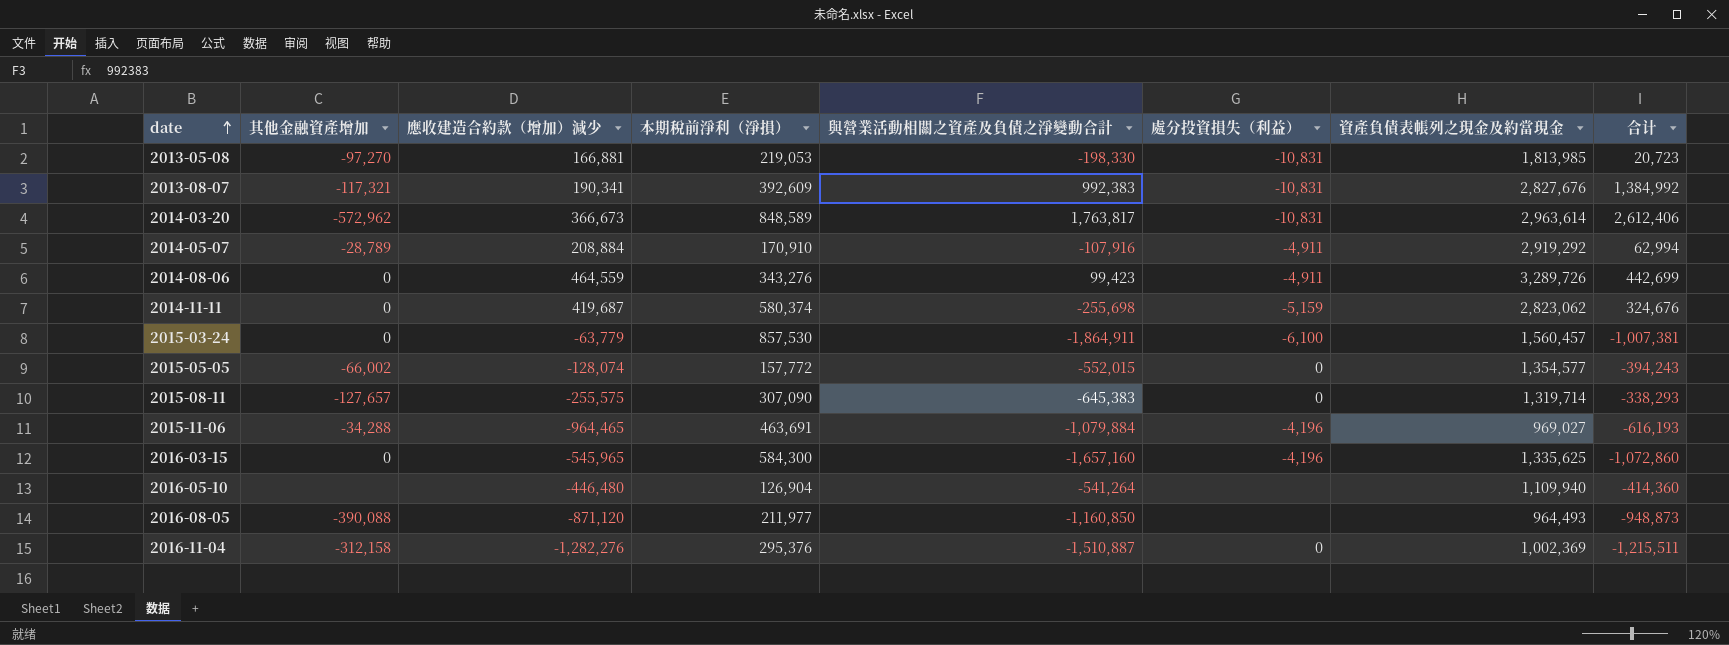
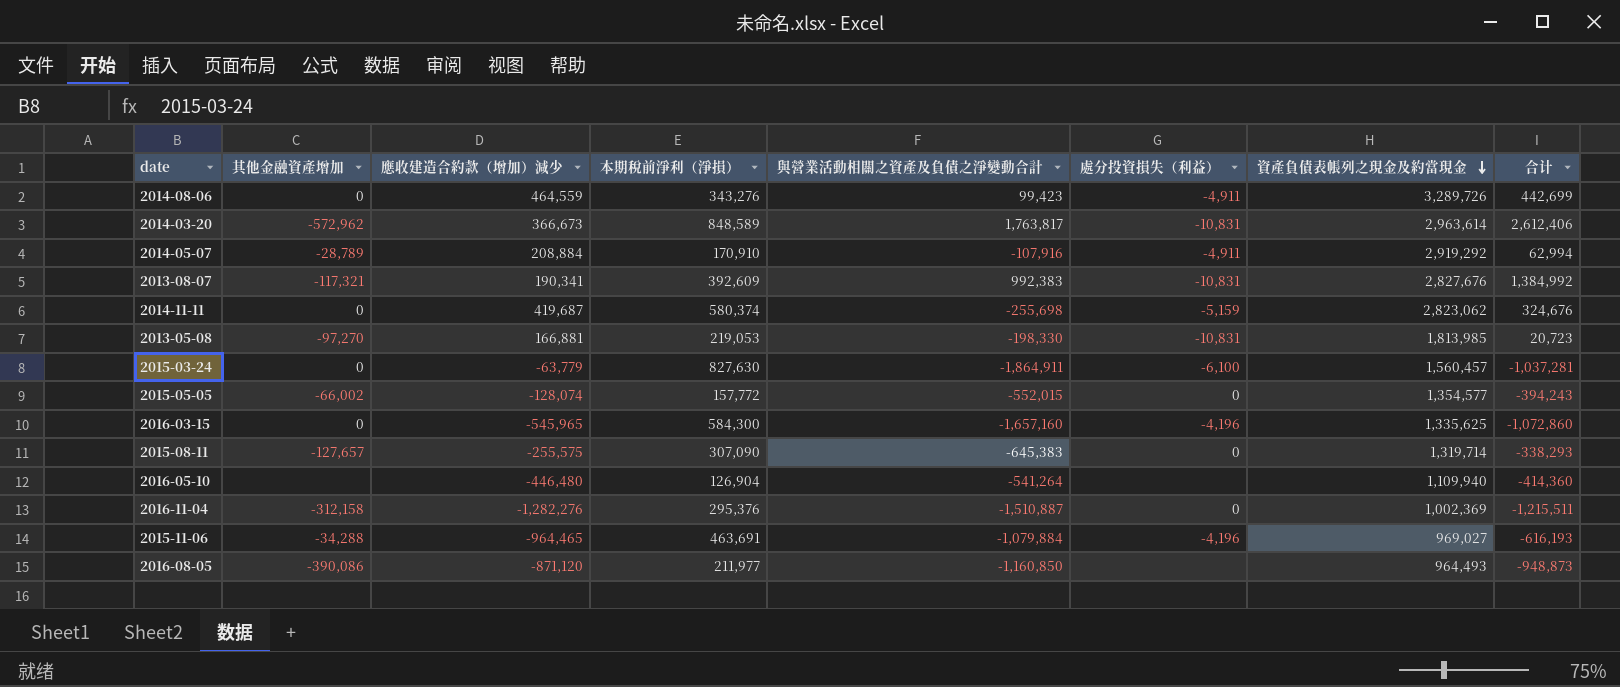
row order: date ascending -> 資產負債表帳列之現金及約當現金 descending
2015-03-24 | 本期稅前淨利（淨損）: 857,530 -> 827,630
2015-03-24 | 合计: -1,007,381 -> -1,037,281
2016-08-05 | 其他金融資產增加: -390,088 -> -390,086

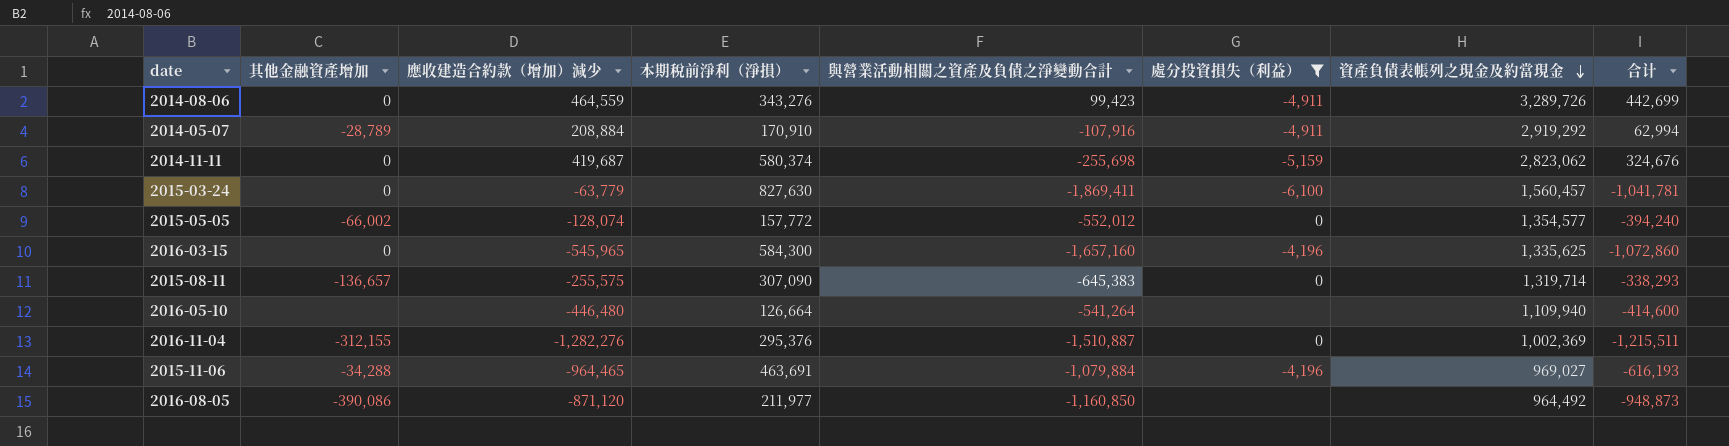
filter: none -> 處分投資損失（利益） != -10,831
2015-03-24 | 與營業活動相關之資產及負債之淨變動合計: -1,864,911 -> -1,869,411
2015-03-24 | 合计: -1,037,281 -> -1,041,781
2015-05-05 | 與營業活動相關之資產及負債之淨變動合計: -552,015 -> -552,012
2015-05-05 | 合计: -394,243 -> -394,240
2015-08-11 | 其他金融資產增加: -127,657 -> -136,657
2016-05-10 | 本期稅前淨利（淨損）: 126,904 -> 126,664
2016-05-10 | 合计: -414,360 -> -414,600
2016-11-04 | 其他金融資產增加: -312,158 -> -312,155
2016-08-05 | 資產負債表帳列之現金及約當現金: 964,493 -> 964,492

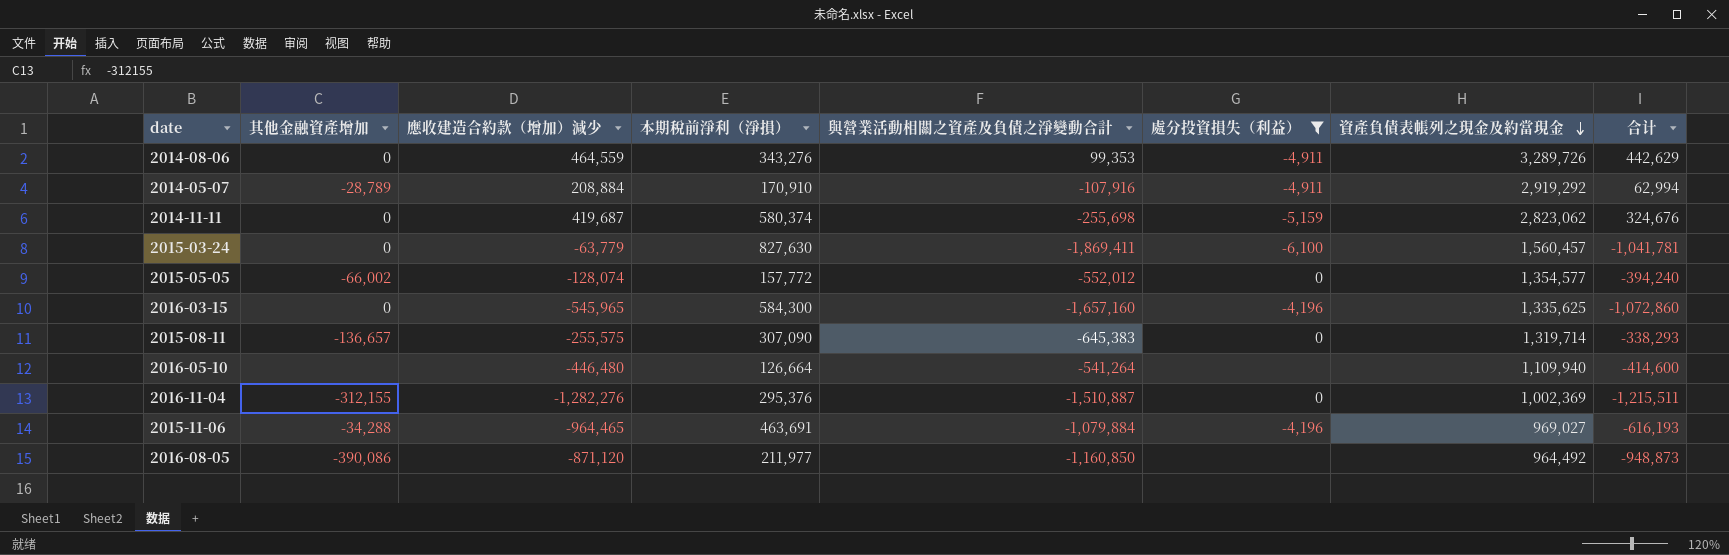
2014-08-06 | 與營業活動相關之資產及負債之淨變動合計: 99,423 -> 99,353
2014-08-06 | 合计: 442,699 -> 442,629

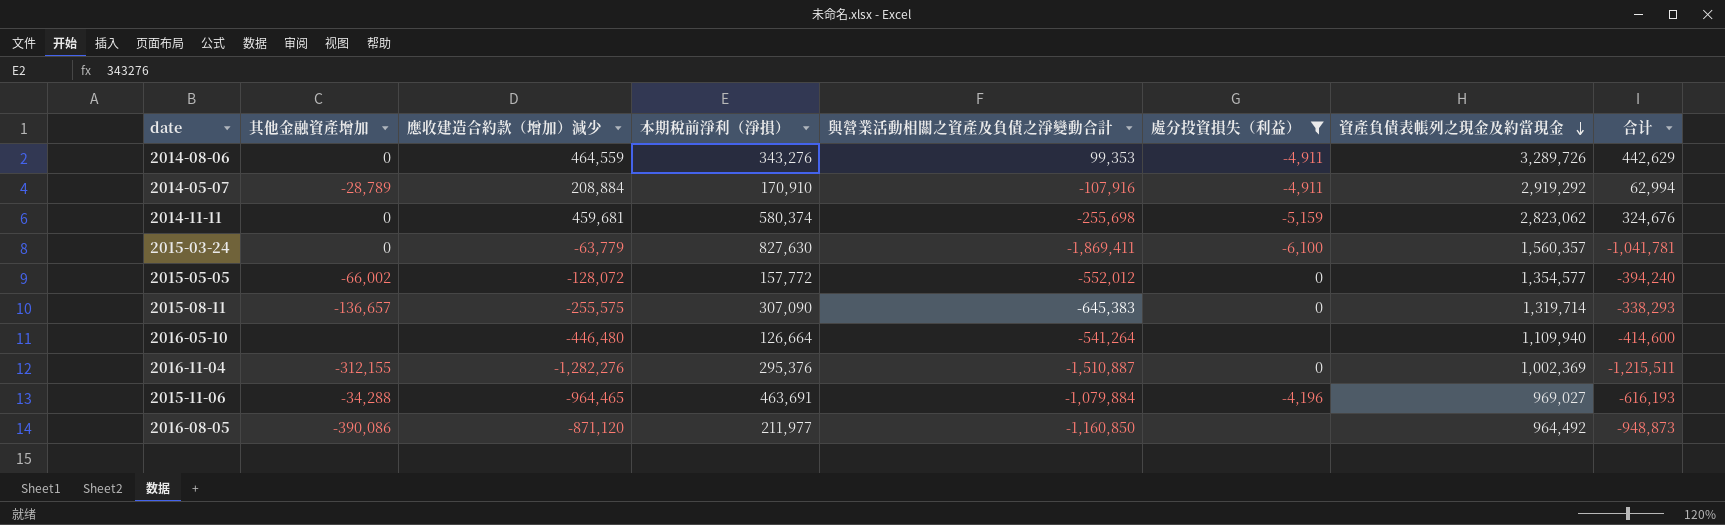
row 2016-03-15: 0 | -545,965 | 584,300 | -1,657,160 | -4,196 | 1,335,625 | -1,072,860 -> none
2014-11-11 | 應收建造合約款（增加）減少: 419,687 -> 459,681
2015-03-24 | 資產負債表帳列之現金及約當現金: 1,560,457 -> 1,560,357
2015-05-05 | 應收建造合約款（增加）減少: -128,074 -> -128,072

